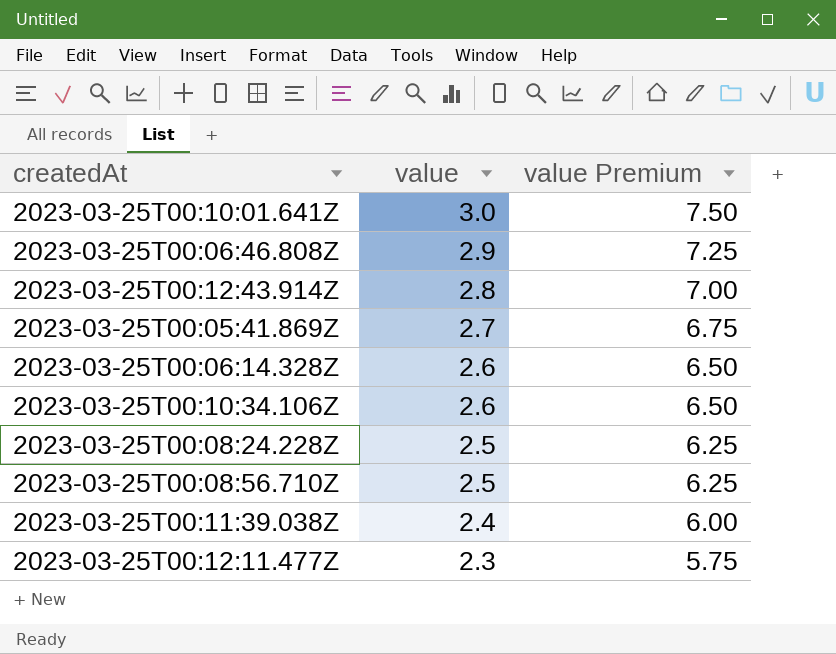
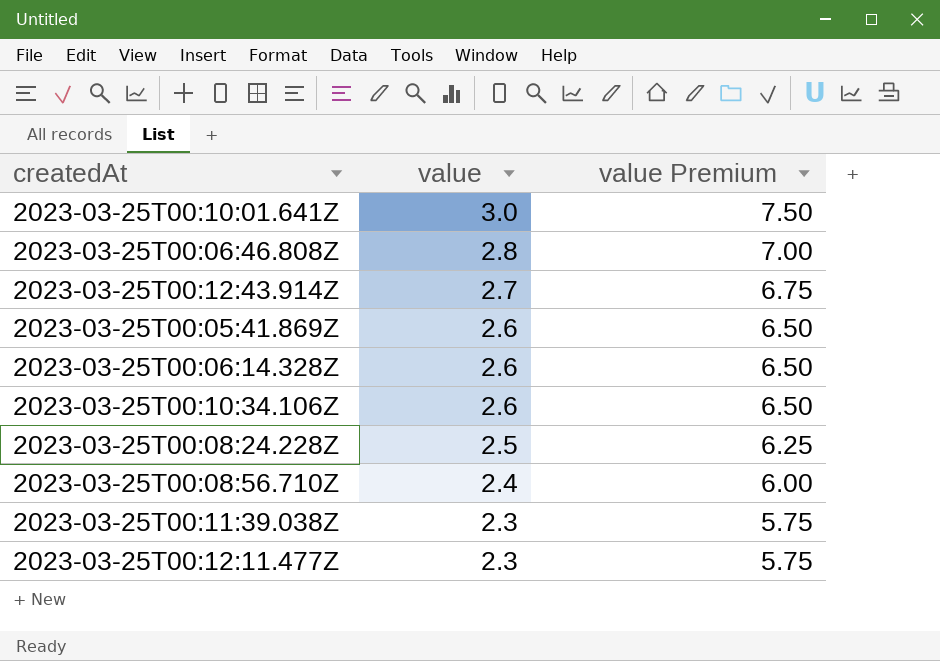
2023-03-25T00:06:46.808Z | value: 2.9 -> 2.8
2023-03-25T00:06:46.808Z | value Premium: 7.25 -> 7.00
2023-03-25T00:12:43.914Z | value: 2.8 -> 2.7
2023-03-25T00:12:43.914Z | value Premium: 7.00 -> 6.75
2023-03-25T00:05:41.869Z | value: 2.7 -> 2.6
2023-03-25T00:05:41.869Z | value Premium: 6.75 -> 6.50
2023-03-25T00:08:56.710Z | value: 2.5 -> 2.4
2023-03-25T00:08:56.710Z | value Premium: 6.25 -> 6.00
2023-03-25T00:11:39.038Z | value: 2.4 -> 2.3
2023-03-25T00:11:39.038Z | value Premium: 6.00 -> 5.75

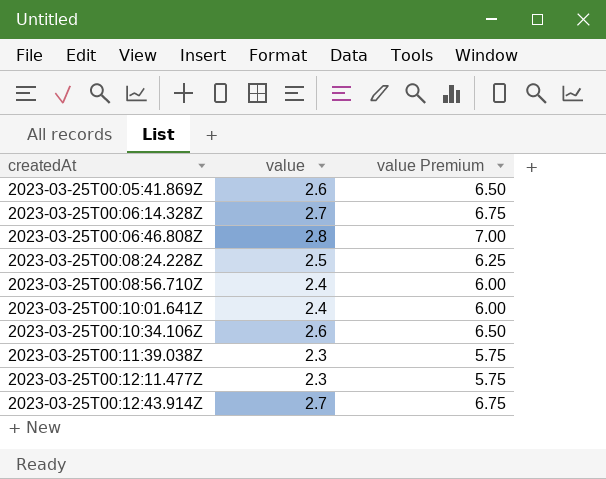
row order: value descending -> createdAt ascending
2023-03-25T00:06:14.328Z | value: 2.6 -> 2.7
2023-03-25T00:06:14.328Z | value Premium: 6.50 -> 6.75
2023-03-25T00:10:01.641Z | value: 3.0 -> 2.4
2023-03-25T00:10:01.641Z | value Premium: 7.50 -> 6.00

